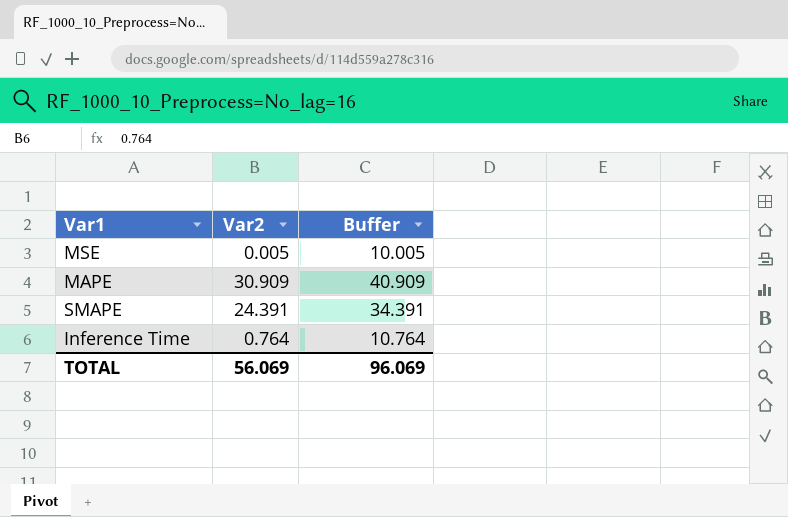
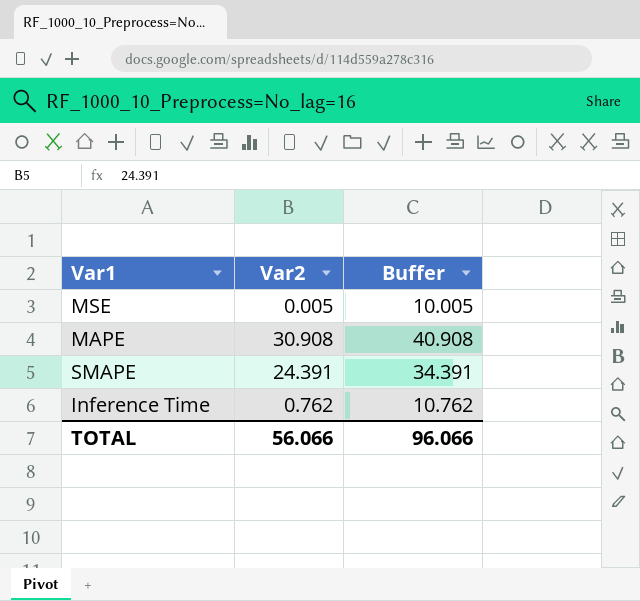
MAPE | Var2: 30.909 -> 30.908
MAPE | Buffer: 40.909 -> 40.908
Inference Time | Var2: 0.764 -> 0.762
Inference Time | Buffer: 10.764 -> 10.762
TOTAL | Var2: 56.069 -> 56.066
TOTAL | Buffer: 96.069 -> 96.066

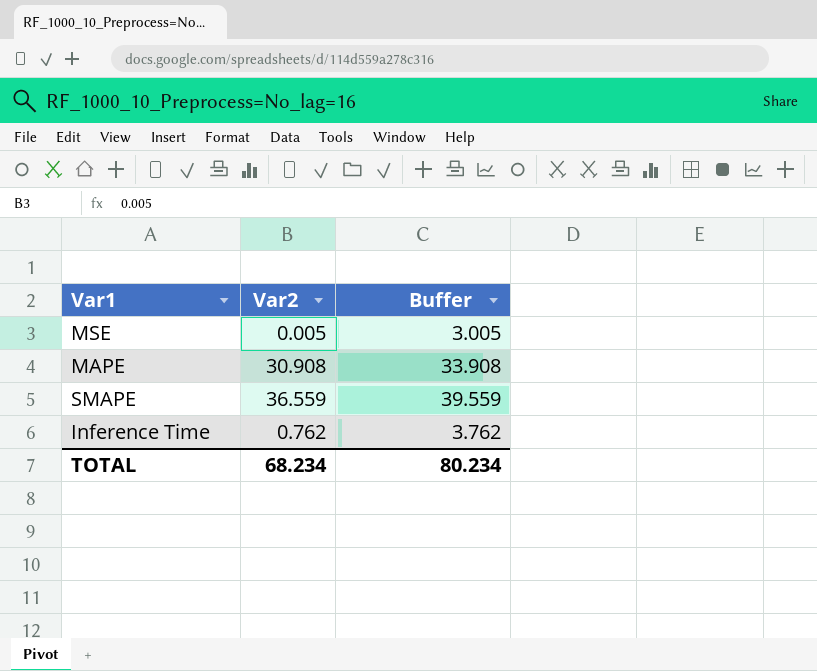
column Buffer | formula: [Var2] + 10 -> [Var2] + 3
SMAPE | Var2: 24.391 -> 36.559
TOTAL | Var2: 56.066 -> 68.234
TOTAL | Buffer: 96.066 -> 80.234

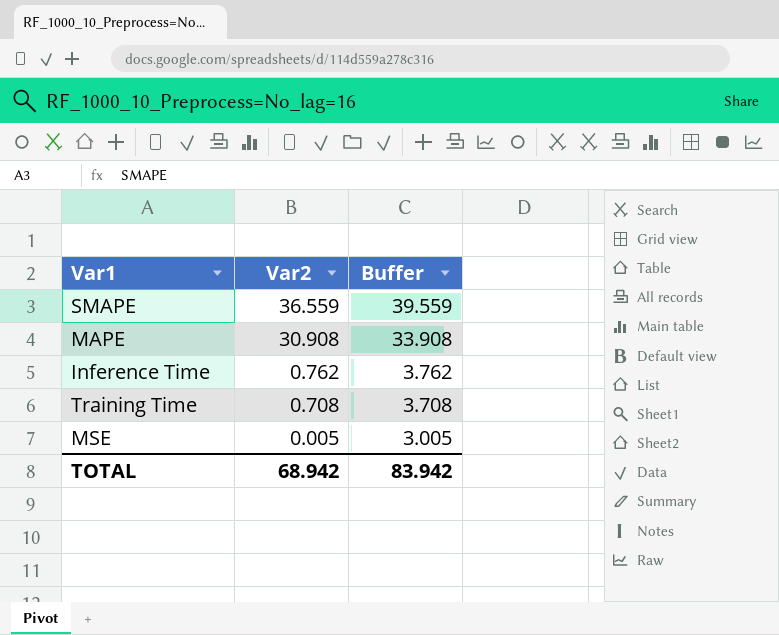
row order: none -> Var2 descending
row Training Time: none -> 0.708 | 3.708
TOTAL | Var2: 68.234 -> 68.942
TOTAL | Buffer: 80.234 -> 83.942

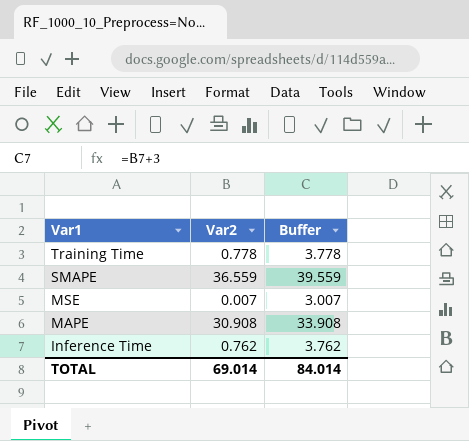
row order: Var2 descending -> Var1 descending
Training Time | Var2: 0.708 -> 0.778
Training Time | Buffer: 3.708 -> 3.778
MSE | Var2: 0.005 -> 0.007
MSE | Buffer: 3.005 -> 3.007
TOTAL | Var2: 68.942 -> 69.014
TOTAL | Buffer: 83.942 -> 84.014

